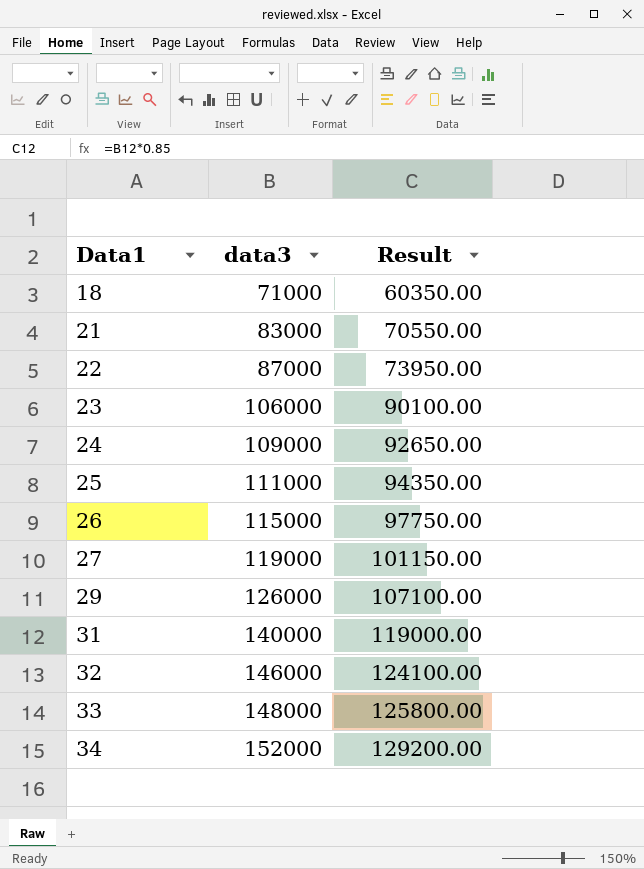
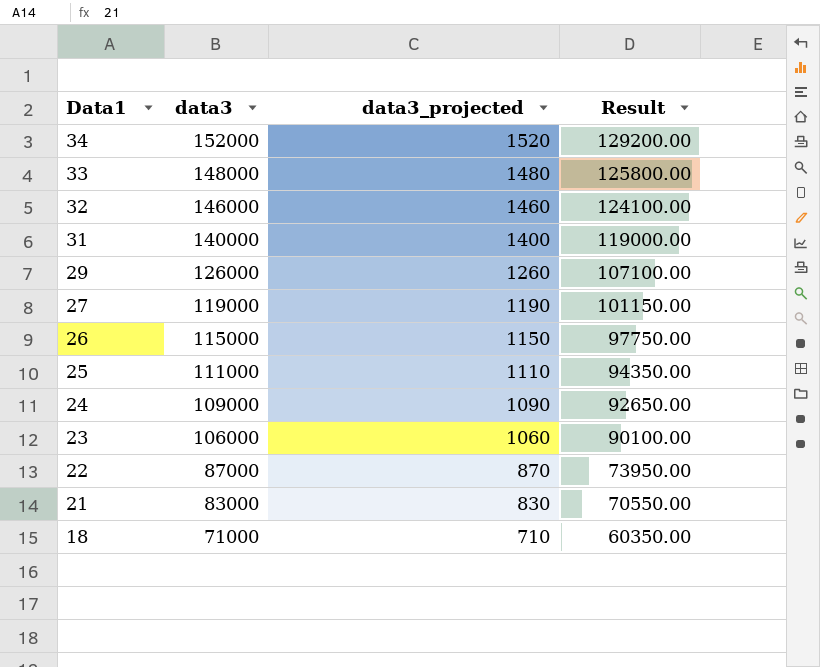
row order: Data1 ascending -> Data1 descending
column data3_projected | formula: none -> [data3] * 0.01

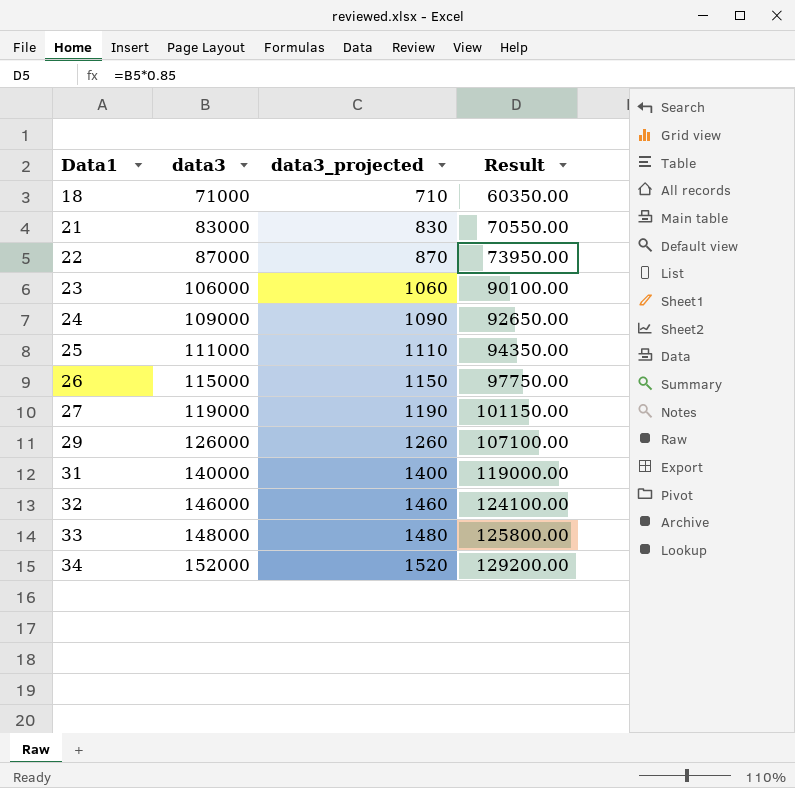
row order: Data1 descending -> Data1 ascending

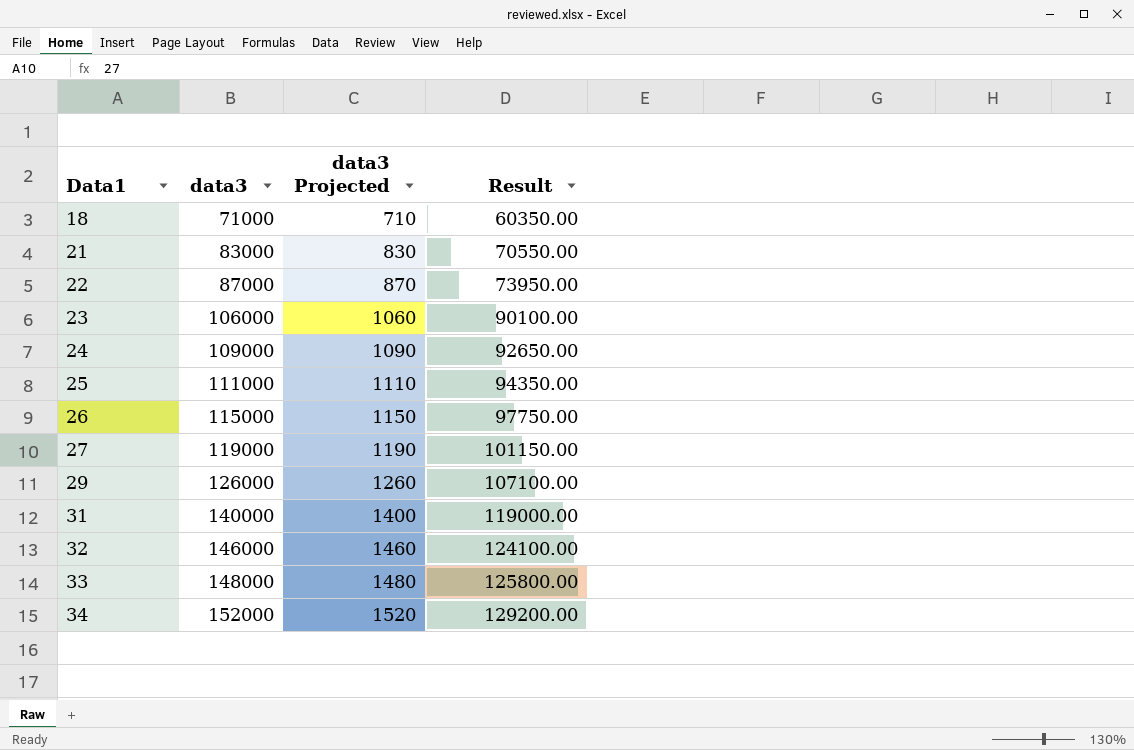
column name: data3_projected -> data3 Projected

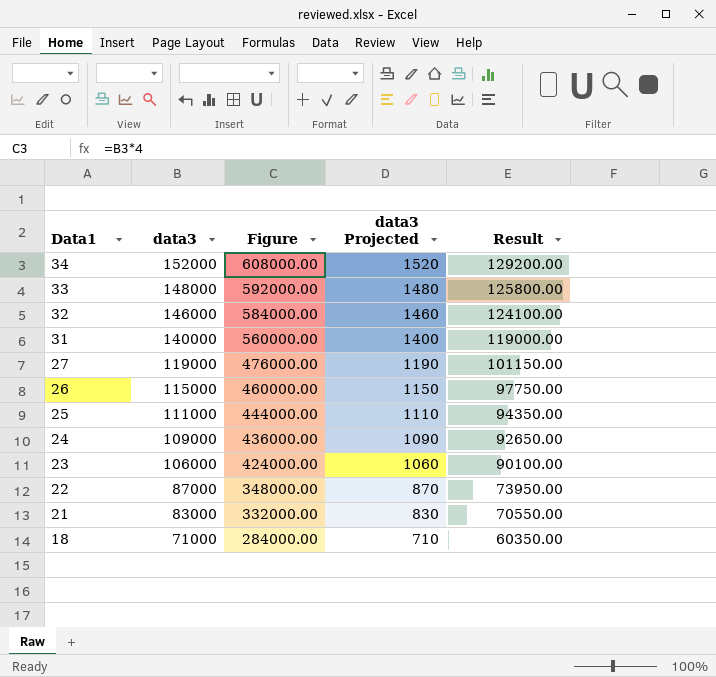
row order: Data1 ascending -> Data1 descending
column Figure | formula: none -> [data3] * 4
row 29: 126000 | 1260 | 107100.00 -> none

